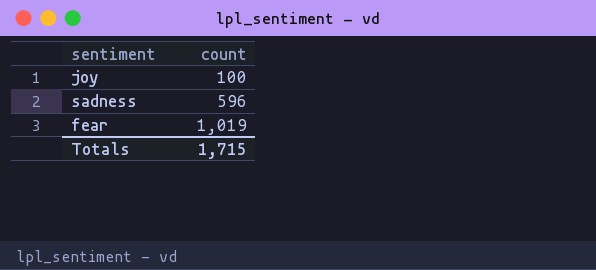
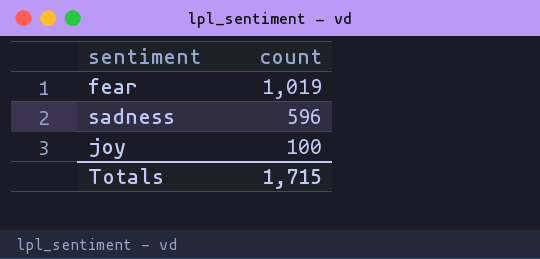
row order: count ascending -> count descending

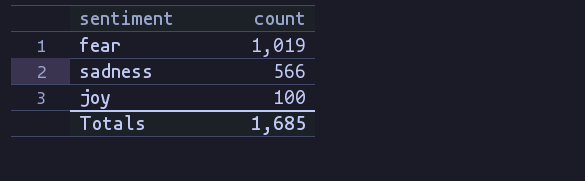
sadness | count: 596 -> 566
Totals | count: 1,715 -> 1,685

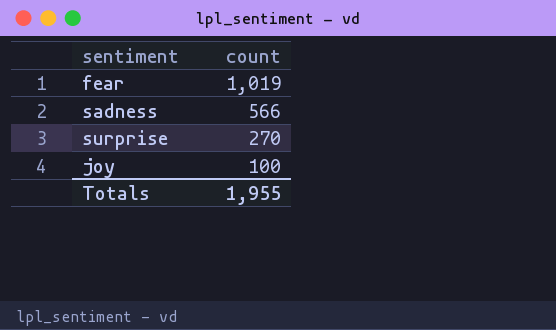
row surprise: none -> 270
Totals | count: 1,685 -> 1,955

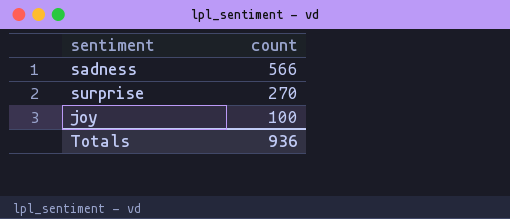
row fear: 1,019 -> none
Totals | count: 1,955 -> 936

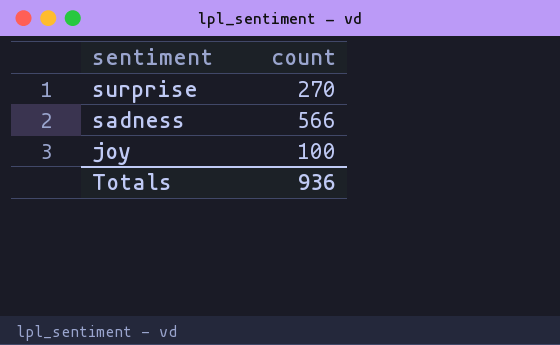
row order: count descending -> sentiment descending

